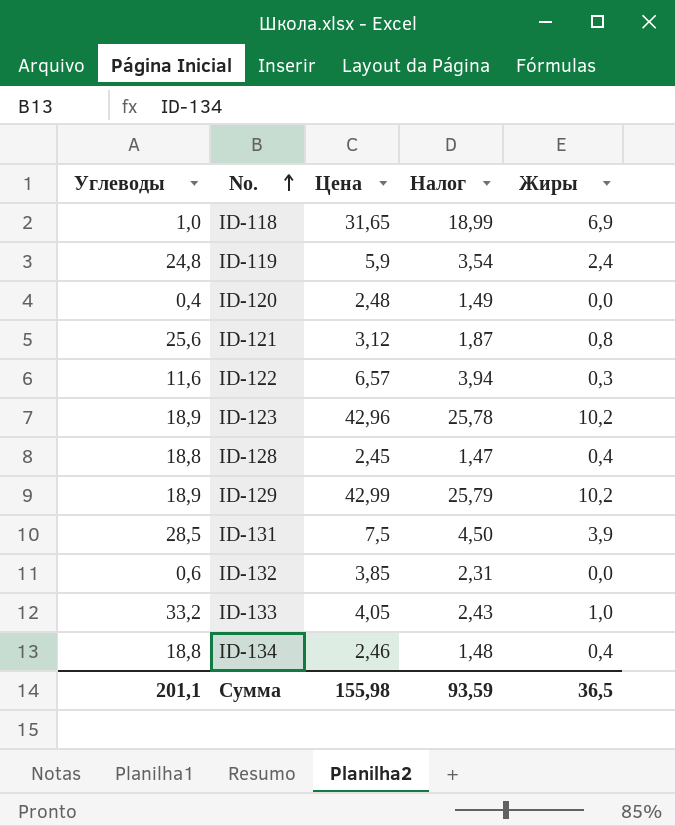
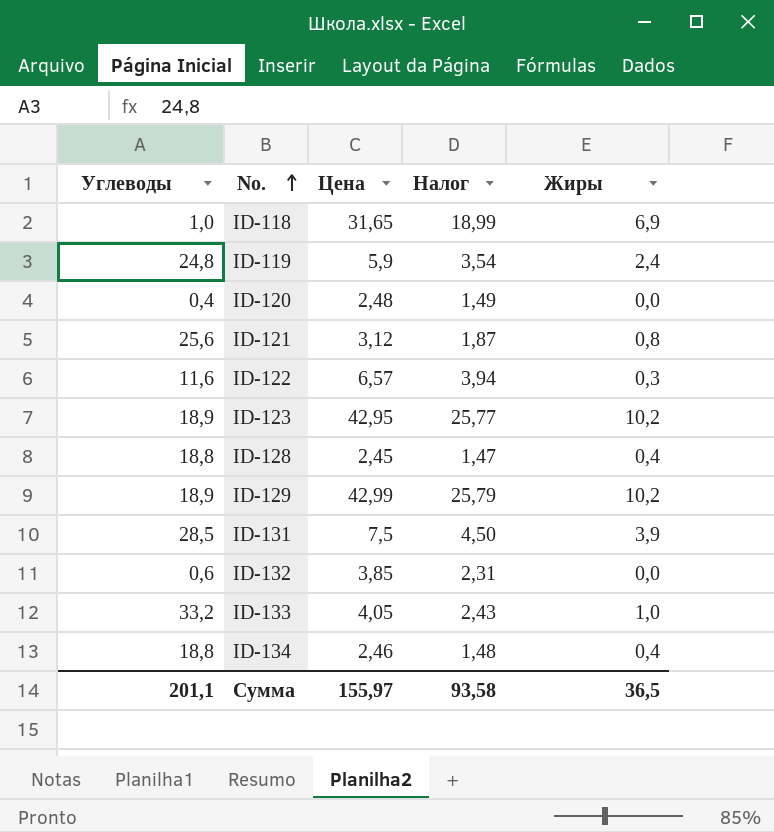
ID-123 | Цена: 42,96 -> 42,95
ID-123 | Налог: 25,78 -> 25,77
Сумма | Цена: 155,98 -> 155,97
Сумма | Налог: 93,59 -> 93,58

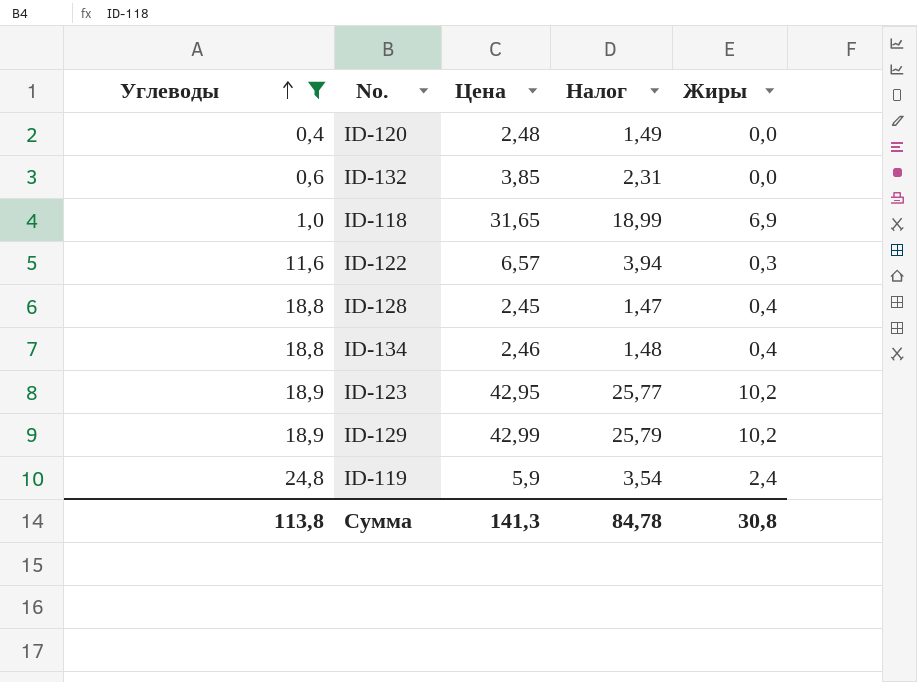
filter: none -> Углеводы <= 24,8
row order: No. ascending -> Углеводы ascending
Сумма | Углеводы: 201,1 -> 113,8
Сумма | Цена: 155,97 -> 141,3
Сумма | Налог: 93,58 -> 84,78
Сумма | Жиры: 36,5 -> 30,8

